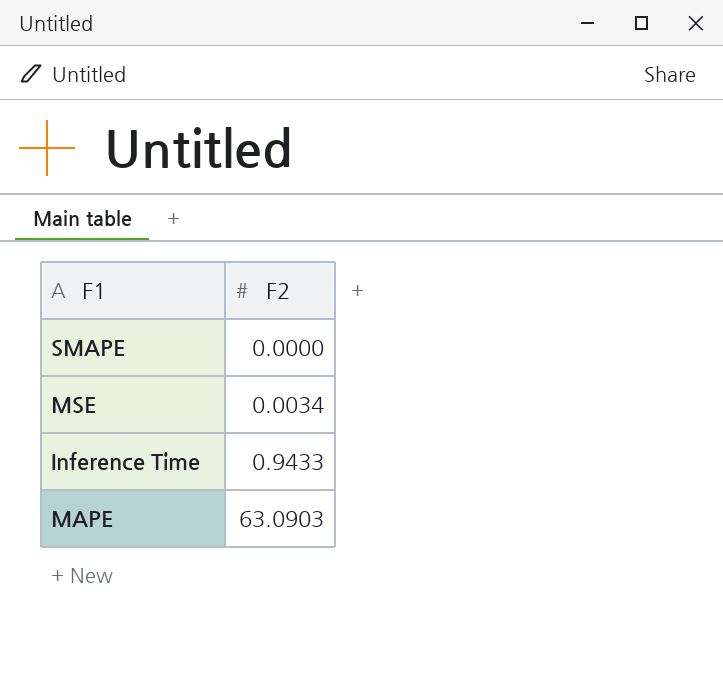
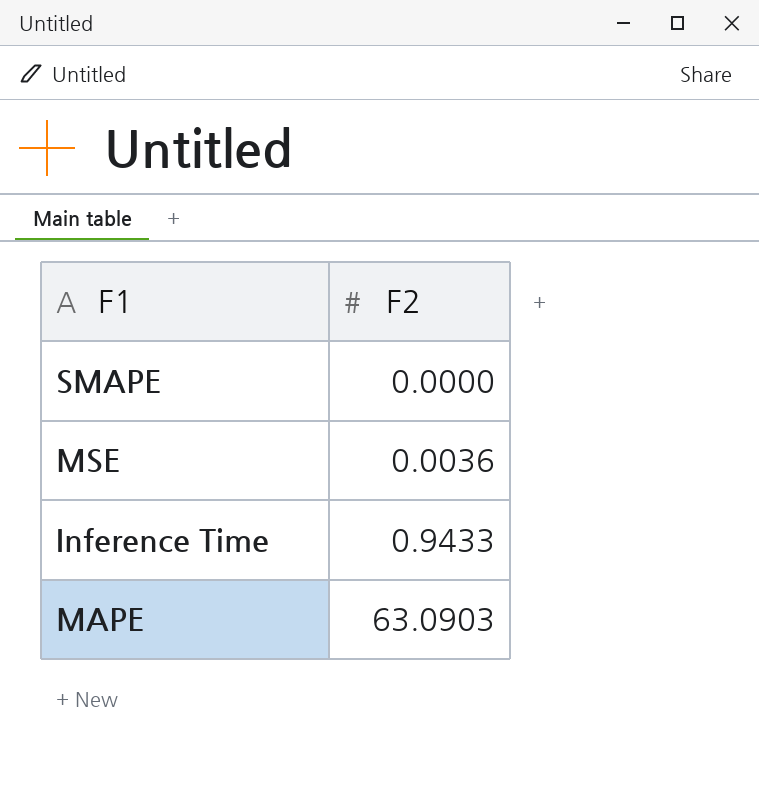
MSE | F2: 0.0034 -> 0.0036

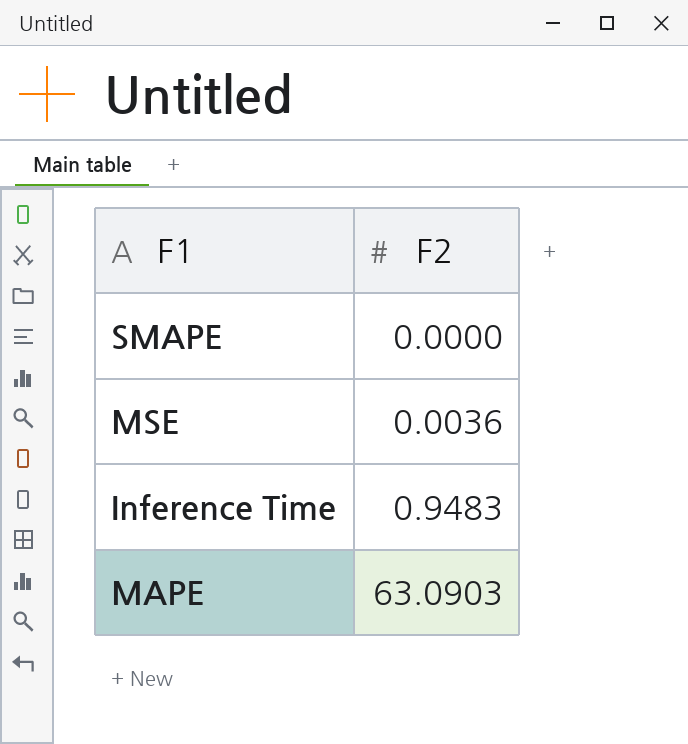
Inference Time | F2: 0.9433 -> 0.9483

